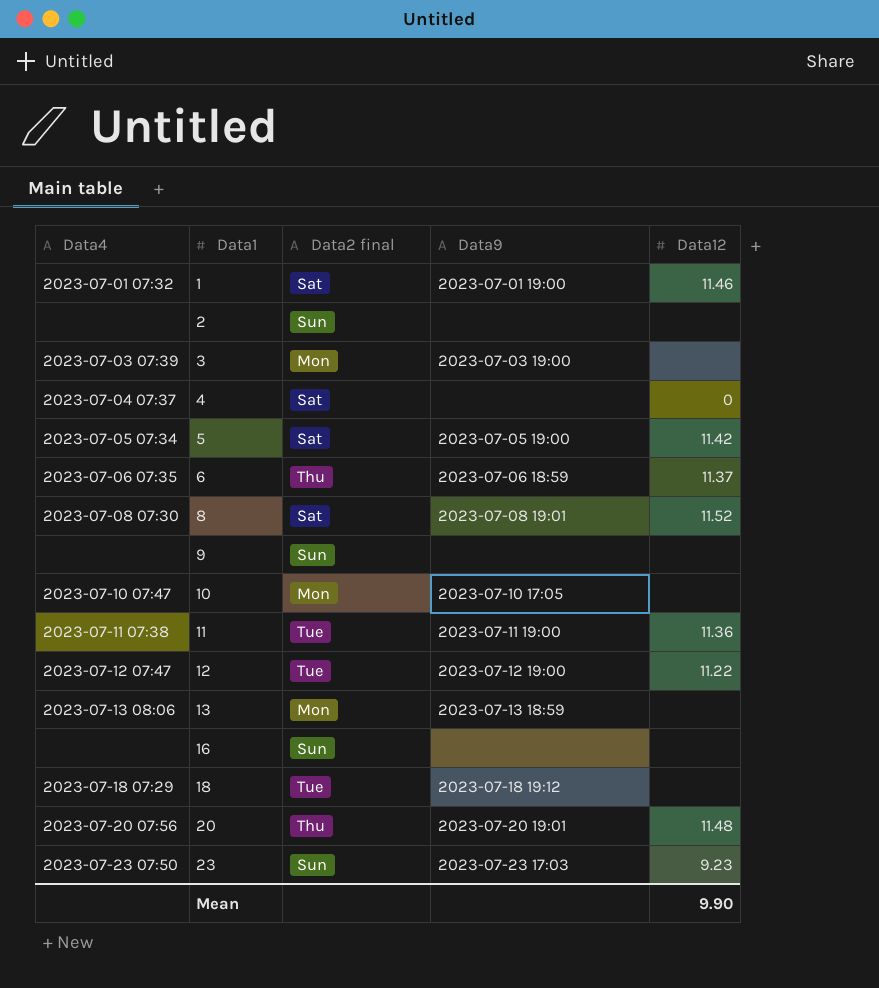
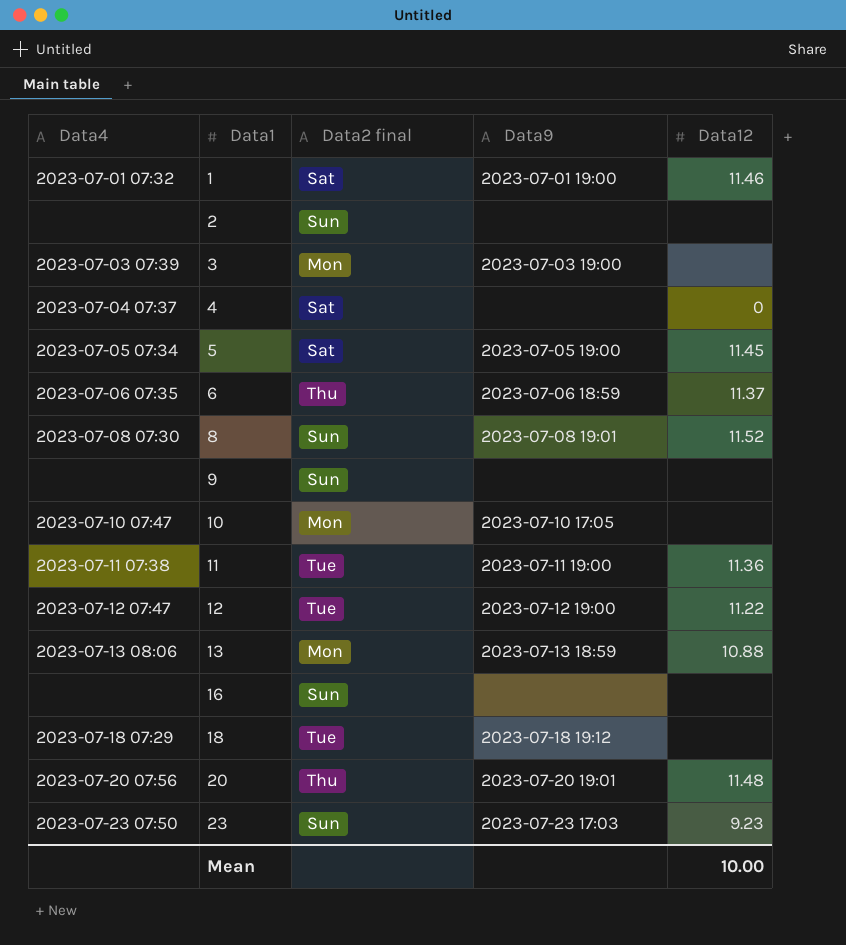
5 | Data12: 11.42 -> 11.45
8 | Data2 final: Sat -> Sun
13 | Data12: none -> 10.88
Mean | Data12: 9.90 -> 10.00

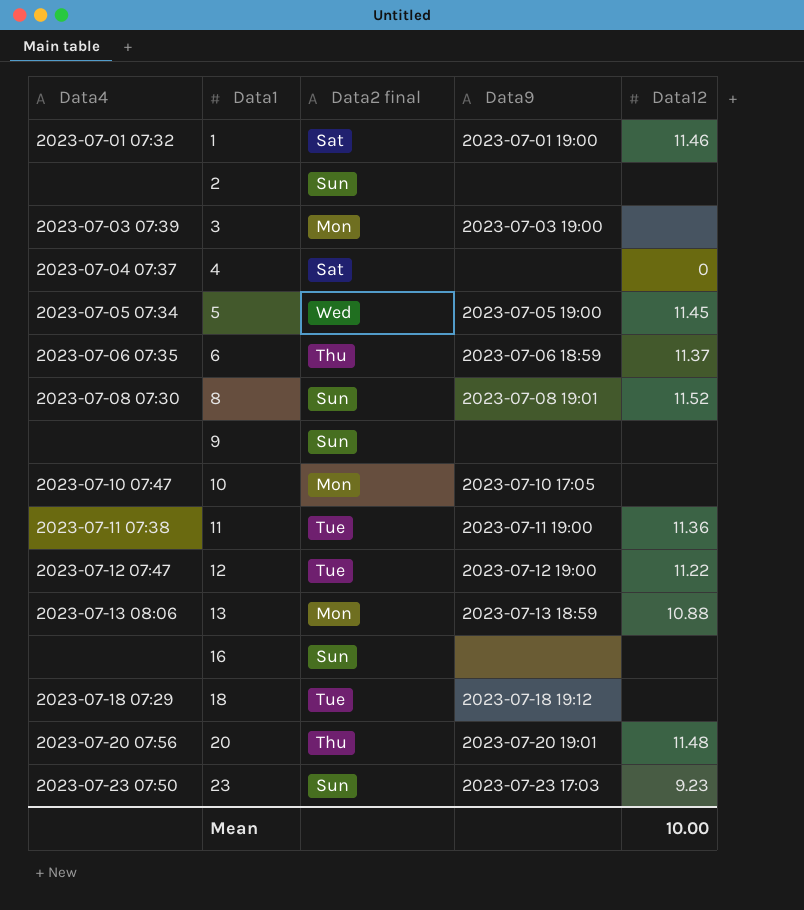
5 | Data2 final: Sat -> Wed

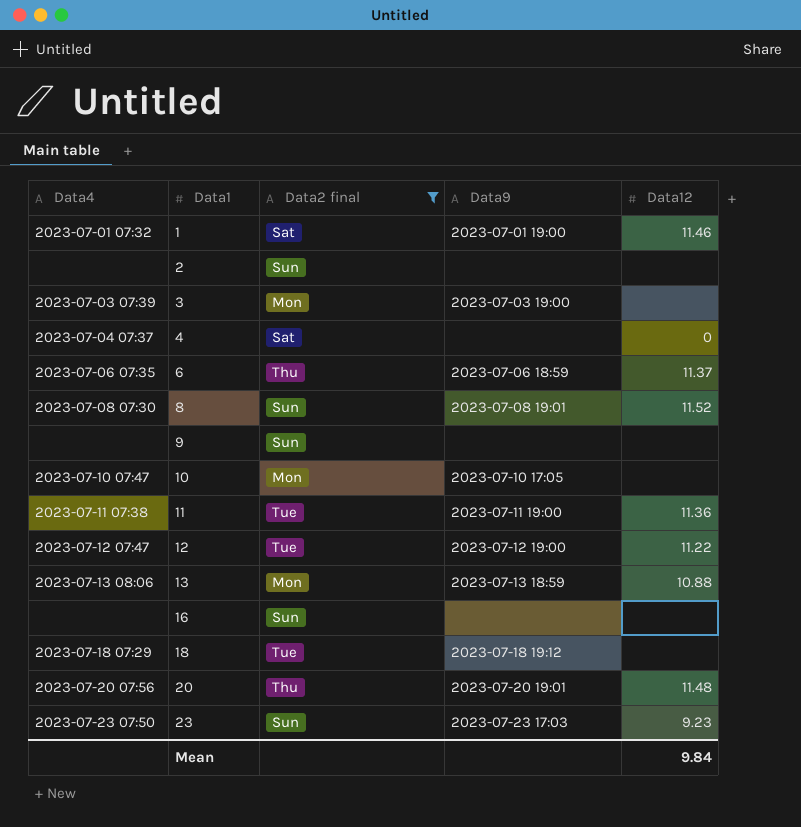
filter: none -> Data2 final != Wed
Mean | Data12: 10.00 -> 9.84

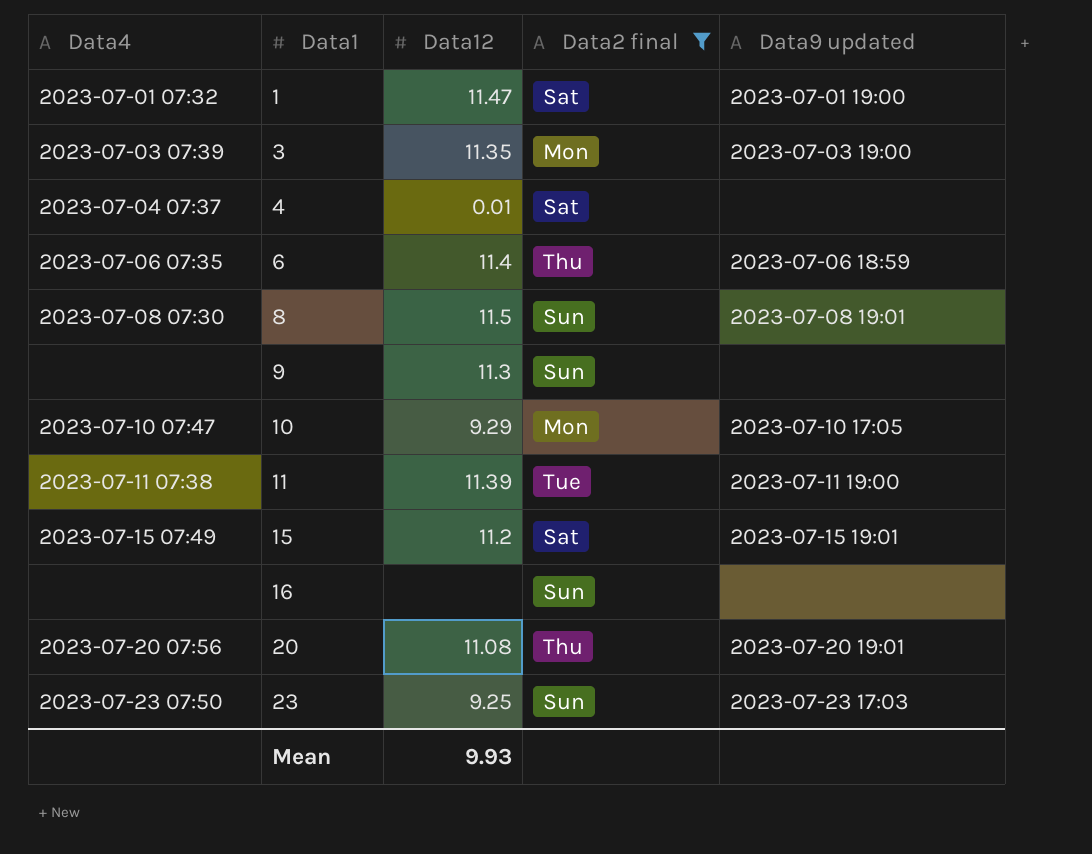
column Data12 | position: 5 -> 3
column name: Data9 -> Data9 updated
row 2: none | Sun | none | none -> none
row 12: 2023-07-12 07:47 | Tue | 2023-07-12 19:00 | 11.22 -> none
row 13: 2023-07-13 08:06 | Mon | 2023-07-13 18:59 | 10.88 -> none
row 18: 2023-07-18 07:29 | Tue | 2023-07-18 19:12 | none -> none
1 | Data12: 11.46 -> 11.47
3 | Data12: none -> 11.35
4 | Data12: 0 -> 0.01
6 | Data12: 11.37 -> 11.4
8 | Data12: 11.52 -> 11.5
9 | Data12: none -> 11.3
10 | Data12: none -> 9.29
11 | Data12: 11.36 -> 11.39
row 15: none -> 2023-07-15 07:49 | 11.2 | Sat | 2023-07-15 19:01
20 | Data12: 11.48 -> 11.08
23 | Data12: 9.23 -> 9.25
Mean | Data12: 9.84 -> 9.93

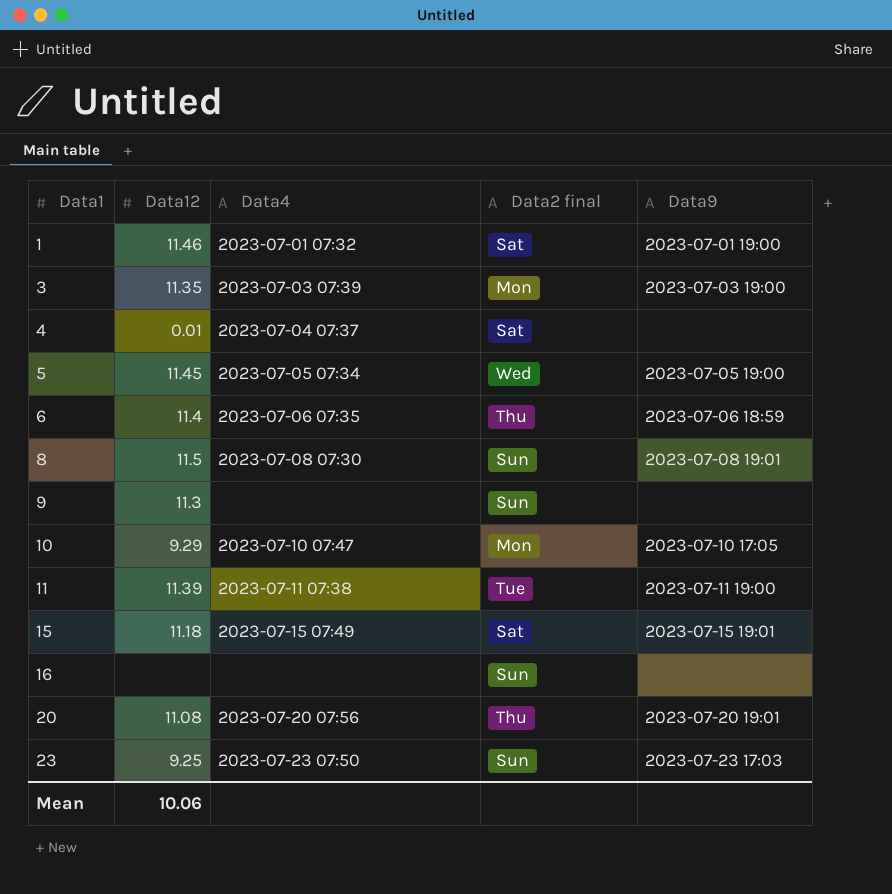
filter: Data2 final != Wed -> none
column Data4 | position: 1 -> 3
column name: Data9 updated -> Data9
1 | Data12: 11.47 -> 11.46
15 | Data12: 11.2 -> 11.18
Mean | Data12: 9.93 -> 10.06

